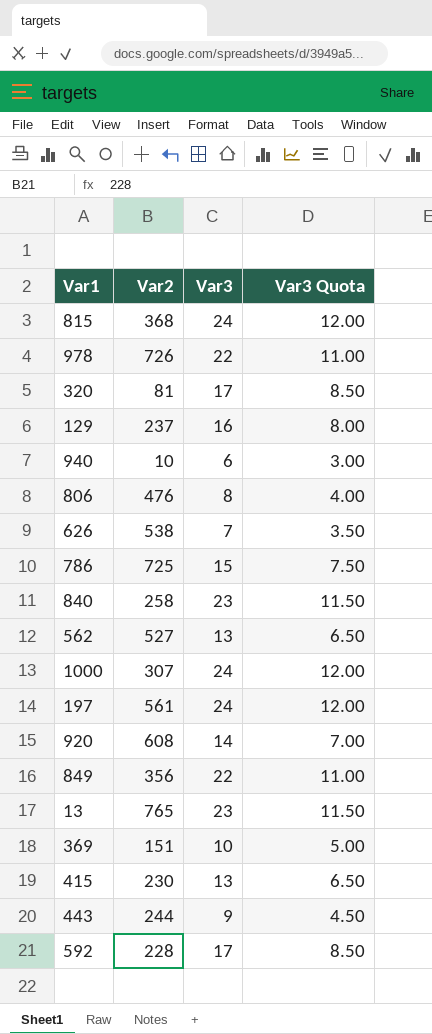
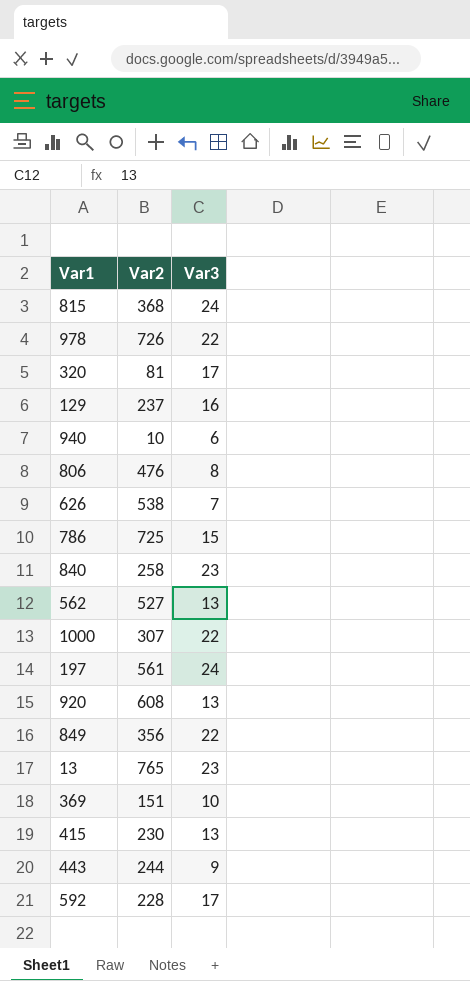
column Var3 Quota | formula: [Var3] * 0.5 -> none
1000 | Var3: 24 -> 22
920 | Var3: 14 -> 13

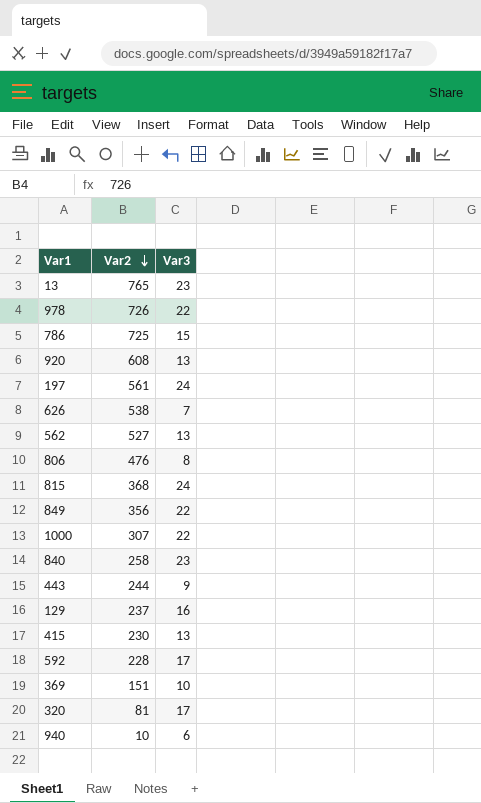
row order: none -> Var2 descending

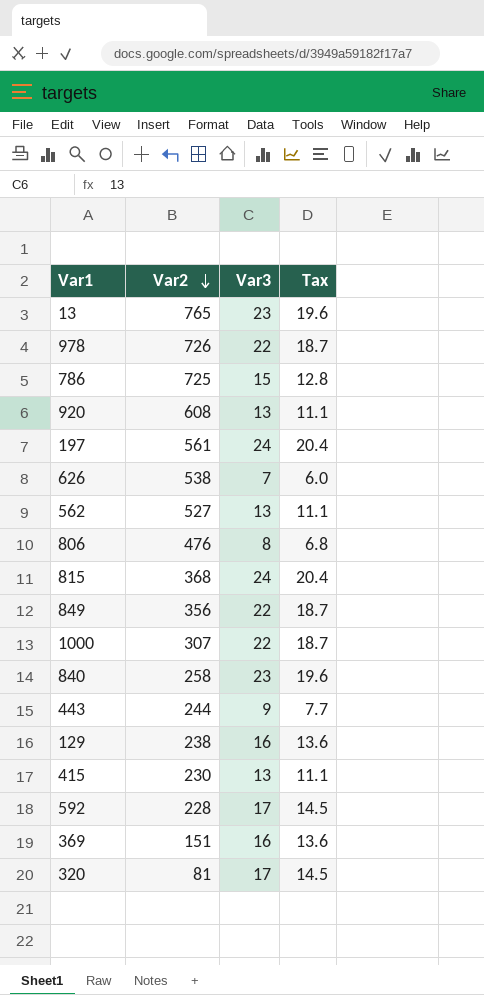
column Tax | formula: none -> [Var3] * 0.85
row 940: 10 | 6 -> none
129 | Var2: 237 -> 238
369 | Var3: 10 -> 16

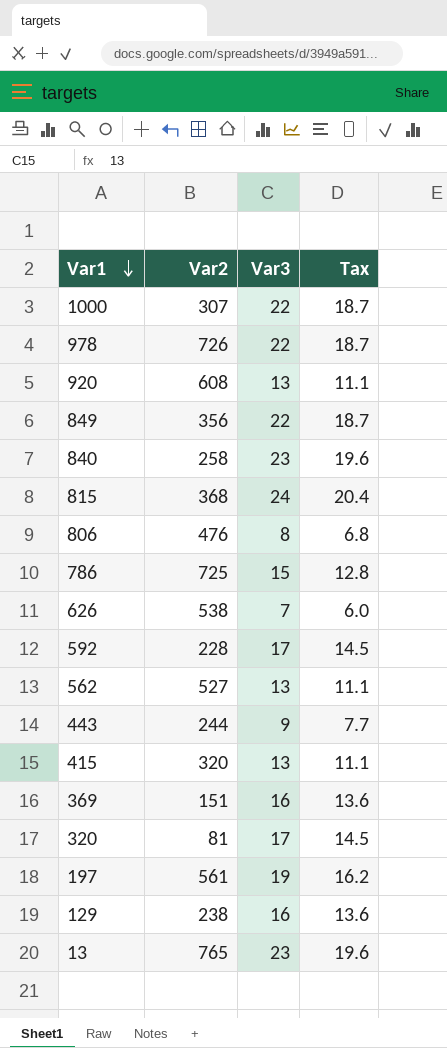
row order: Var2 descending -> Var1 descending
415 | Var2: 230 -> 320
197 | Var3: 24 -> 19
197 | Tax: 20.4 -> 16.2

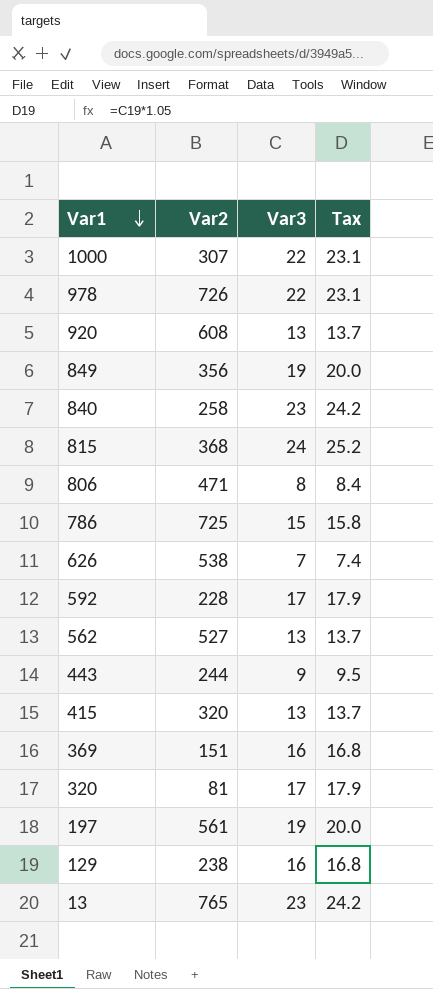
column Tax | formula: [Var3] * 0.85 -> [Var3] * 1.05
849 | Var3: 22 -> 19
806 | Var2: 476 -> 471

